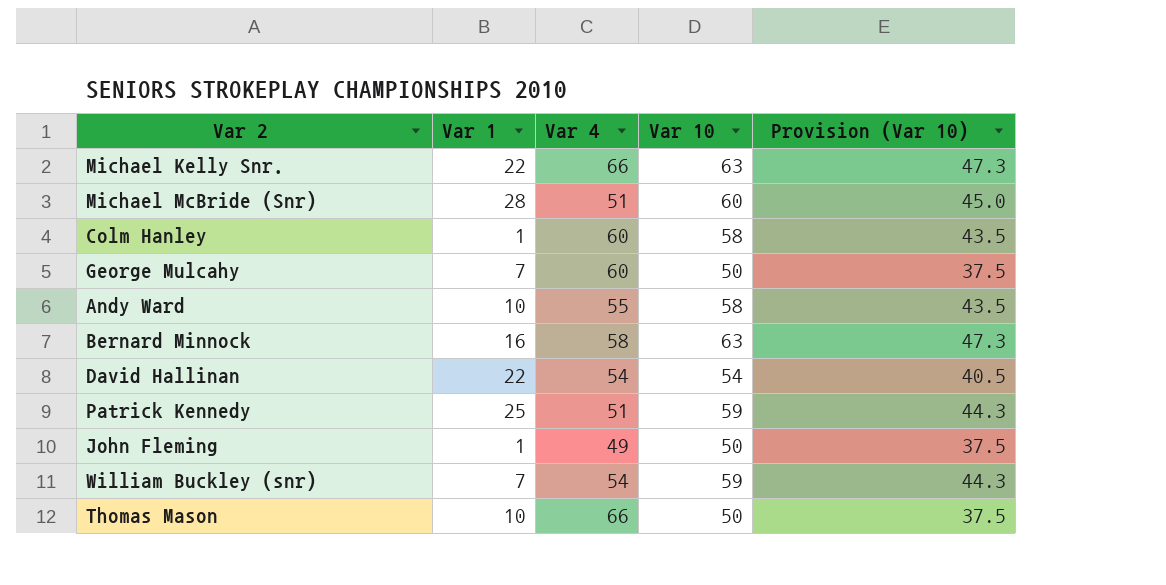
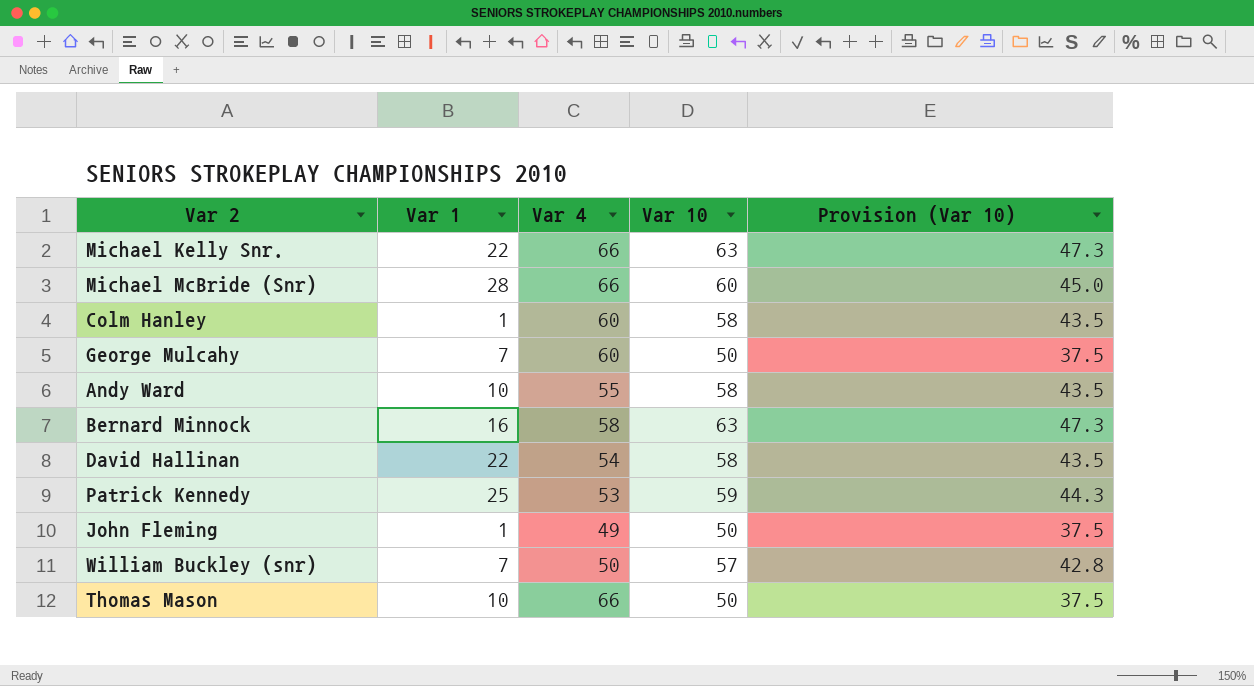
Michael McBride (Snr) | Var 4: 51 -> 66
David Hallinan | Var 10: 54 -> 58
David Hallinan | Provision (Var 10): 40.5 -> 43.5
Patrick Kennedy | Var 4: 51 -> 53
William Buckley (snr) | Var 4: 54 -> 50
William Buckley (snr) | Var 10: 59 -> 57
William Buckley (snr) | Provision (Var 10): 44.3 -> 42.8

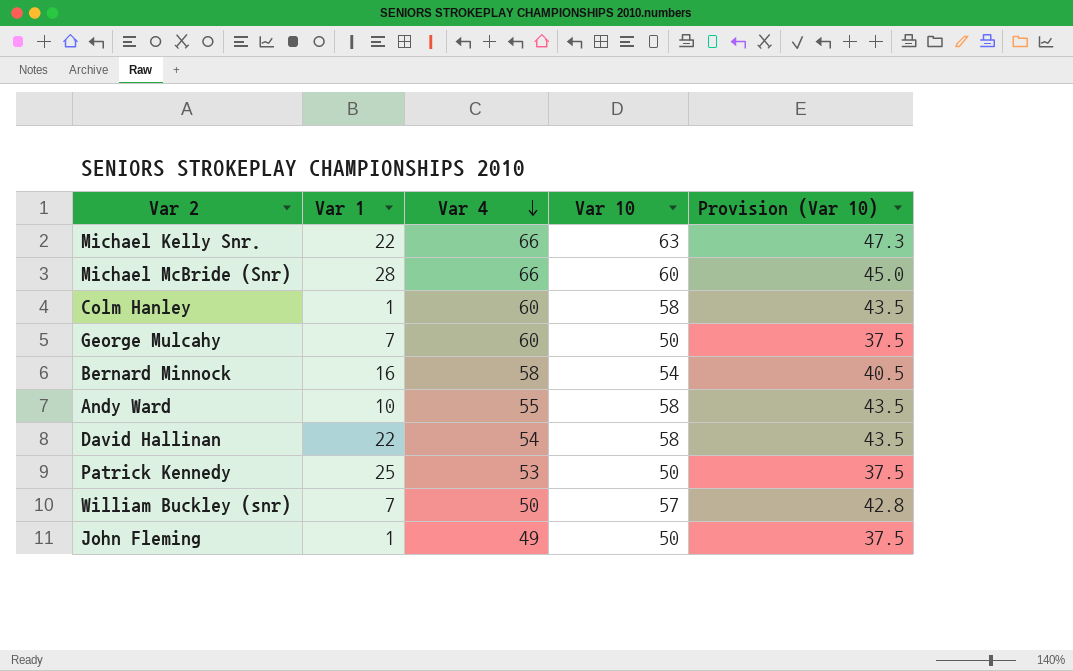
row order: none -> Var 4 descending
row Thomas Mason: 10 | 66 | 50 | 37.5 -> none
Bernard Minnock | Var 10: 63 -> 54
Bernard Minnock | Provision (Var 10): 47.3 -> 40.5
Patrick Kennedy | Var 10: 59 -> 50
Patrick Kennedy | Provision (Var 10): 44.3 -> 37.5

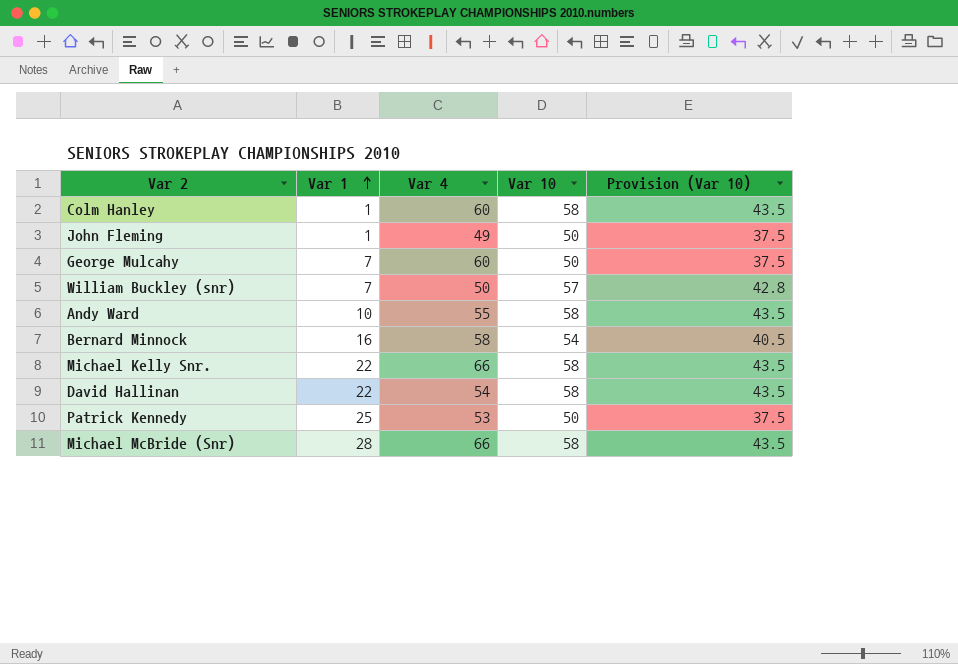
row order: Var 4 descending -> Var 1 ascending
Michael Kelly Snr. | Var 10: 63 -> 58
Michael Kelly Snr. | Provision (Var 10): 47.3 -> 43.5
Michael McBride (Snr) | Var 10: 60 -> 58
Michael McBride (Snr) | Provision (Var 10): 45.0 -> 43.5

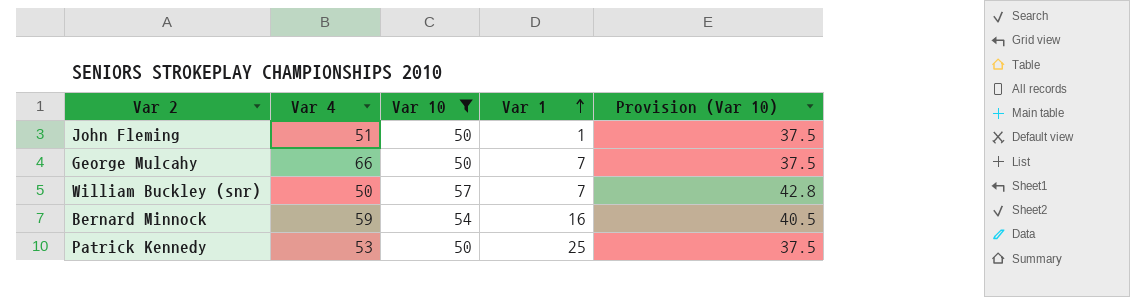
filter: none -> Var 10 != 58
column Var 1 | position: 2 -> 4
John Fleming | Var 4: 49 -> 51
George Mulcahy | Var 4: 60 -> 66
Bernard Minnock | Var 4: 58 -> 59

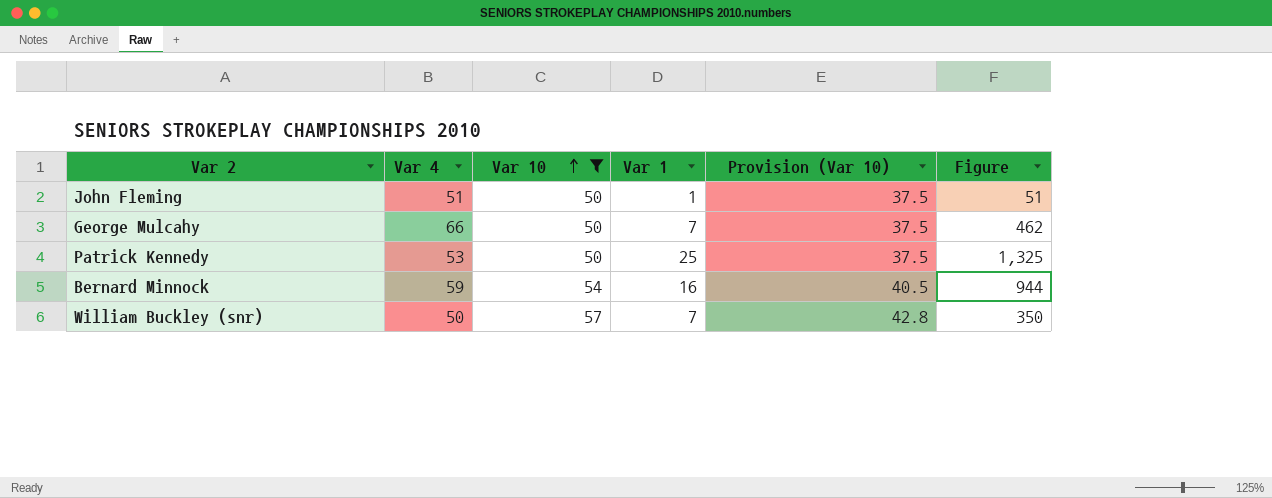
row order: Var 1 ascending -> Var 10 ascending
column Figure | formula: none -> [Var 4] * [Var 1]

